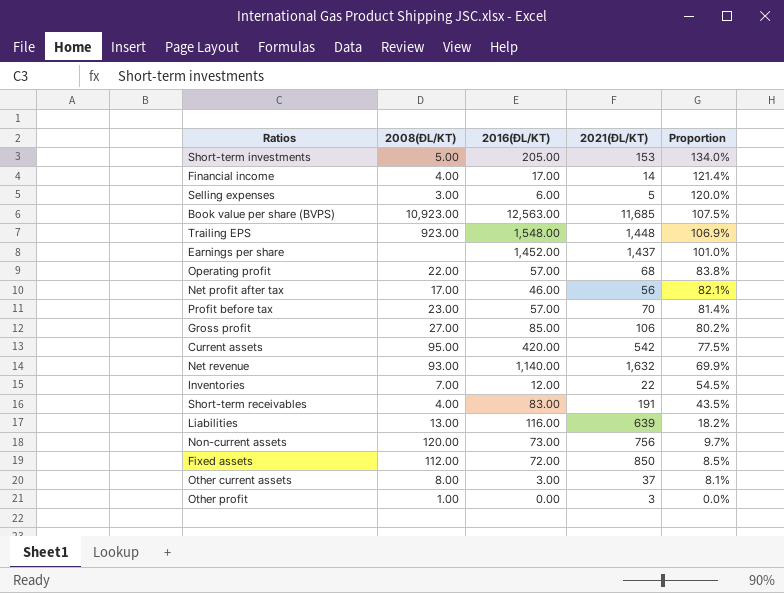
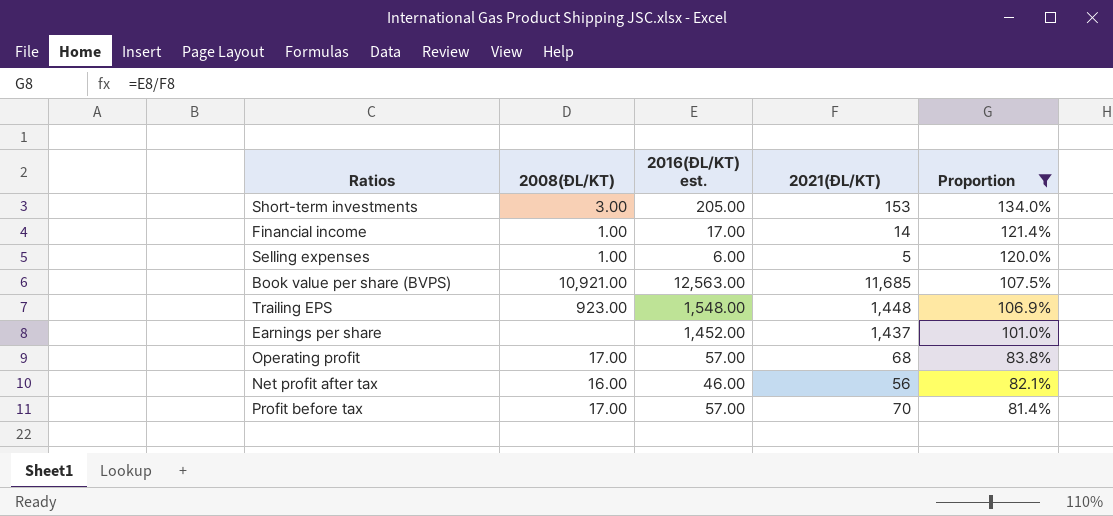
filter: none -> Proportion >= 81.4%
column name: 2016(ĐL/KT) -> 2016(ĐL/KT) est.
Short-term investments | 2008(ĐL/KT): 5.00 -> 3.00
Financial income | 2008(ĐL/KT): 4.00 -> 1.00
Selling expenses | 2008(ĐL/KT): 3.00 -> 1.00
Book value per share (BVPS) | 2008(ĐL/KT): 10,923.00 -> 10,921.00
Operating profit | 2008(ĐL/KT): 22.00 -> 17.00
Net profit after tax | 2008(ĐL/KT): 17.00 -> 16.00
Profit before tax | 2008(ĐL/KT): 23.00 -> 17.00

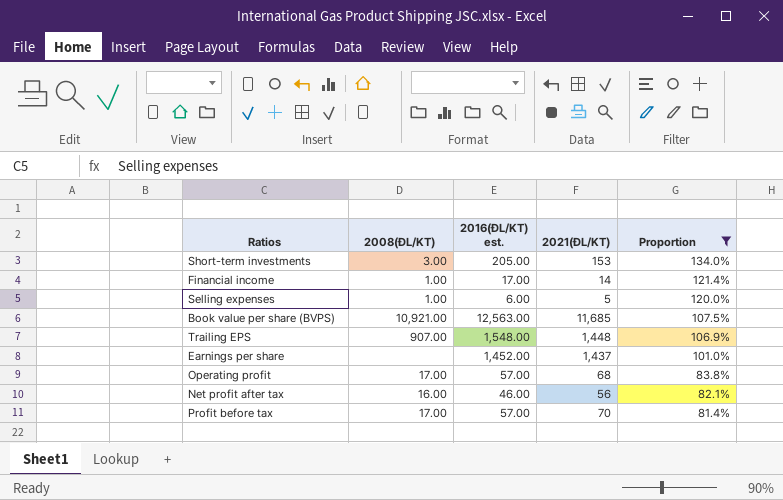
Trailing EPS | 2008(ĐL/KT): 923.00 -> 907.00

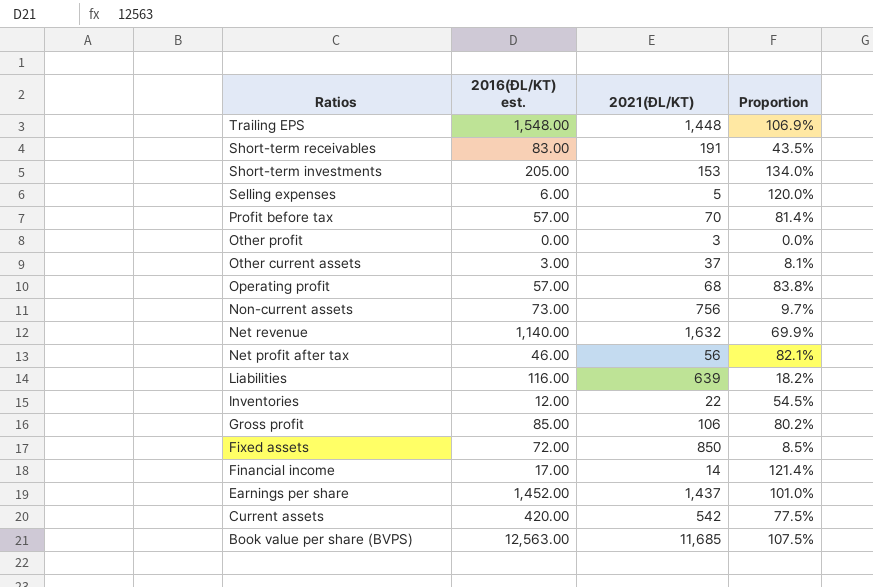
filter: Proportion >= 81.4% -> none
row order: Proportion descending -> Ratios descending
column 2008(ĐL/KT) | position: 2 -> none

